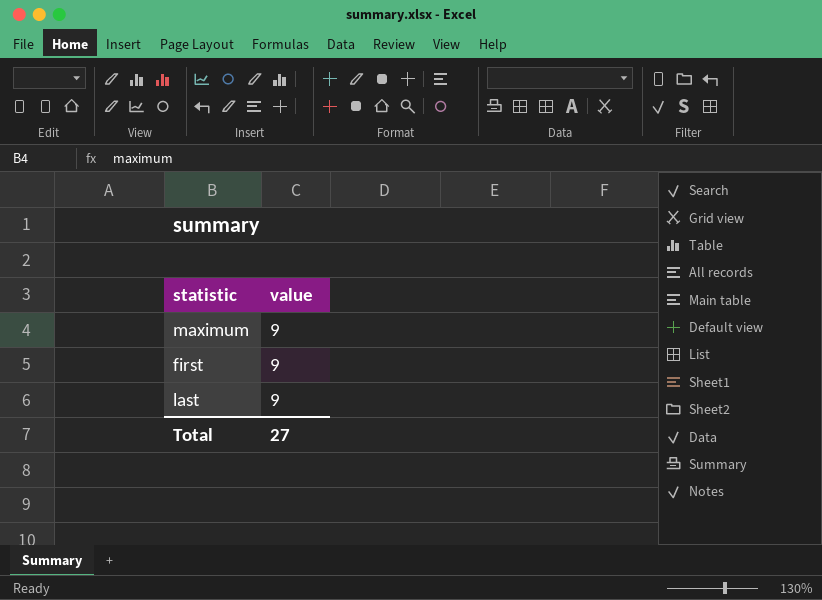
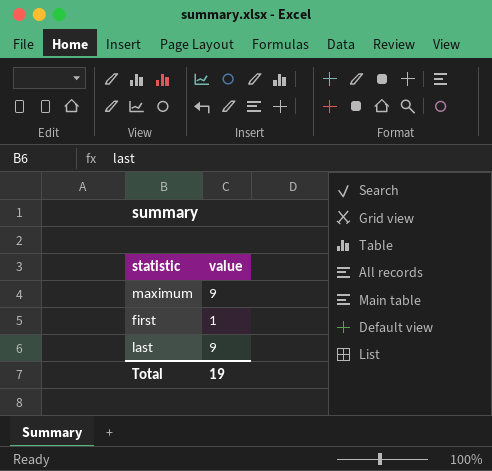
first | value: 9 -> 1
Total | value: 27 -> 19

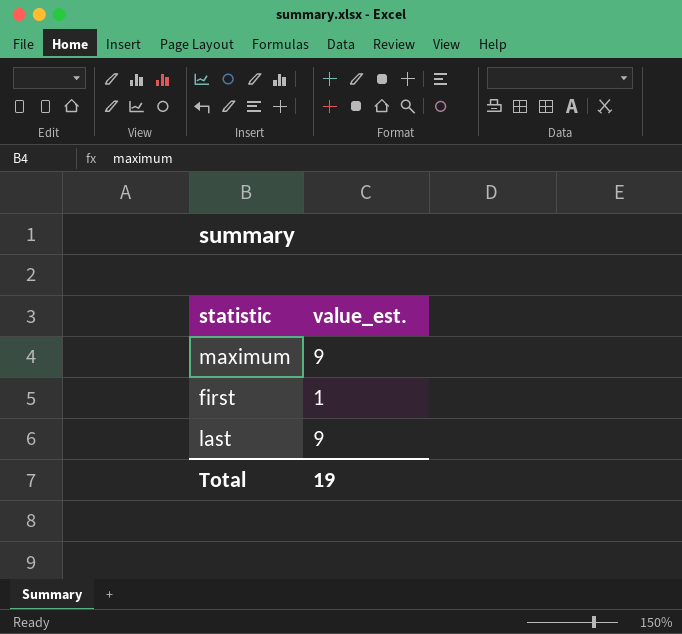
column name: value -> value_est.

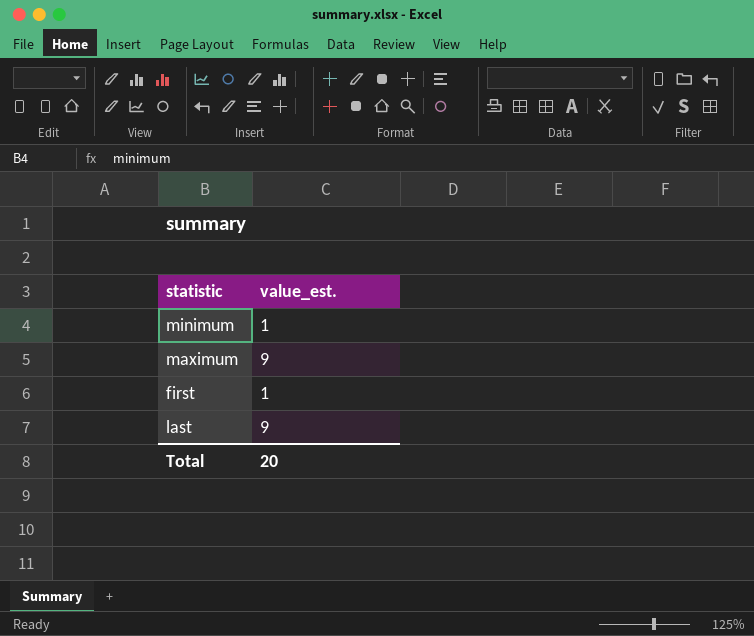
row minimum: none -> 1
Total | value_est.: 19 -> 20

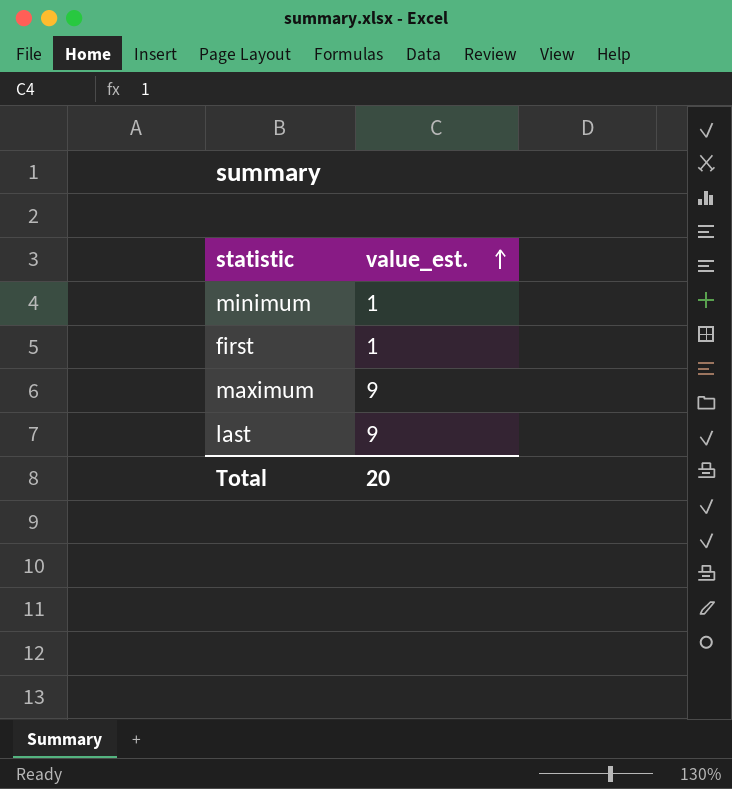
row order: none -> value_est. ascending

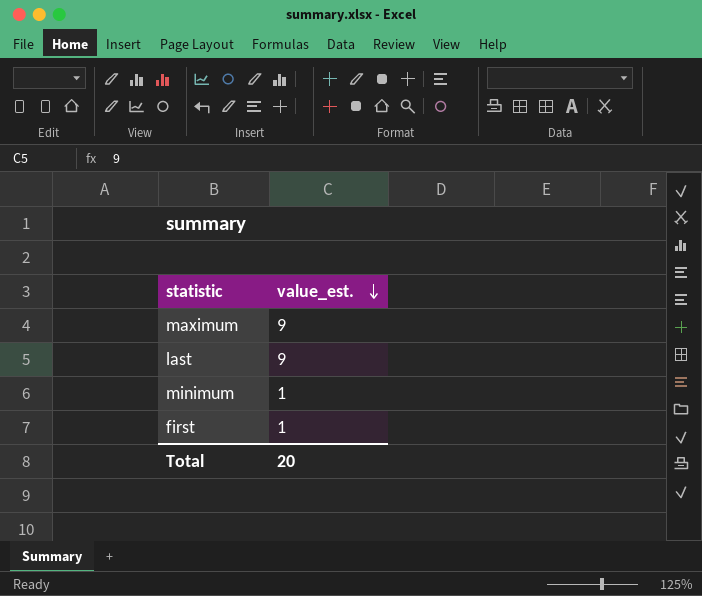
row order: value_est. ascending -> value_est. descending

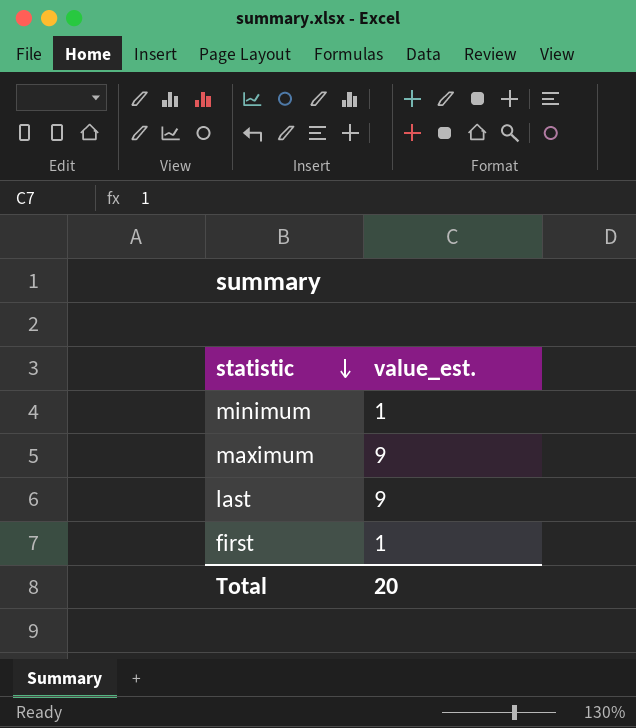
row order: value_est. descending -> statistic descending

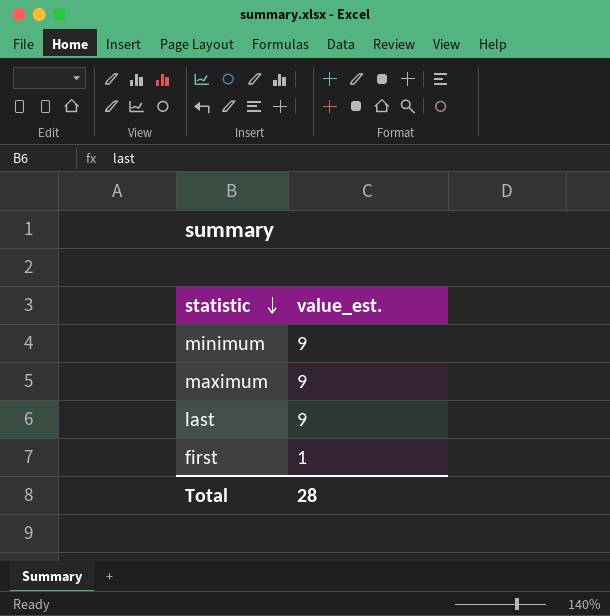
minimum | value_est.: 1 -> 9
Total | value_est.: 20 -> 28

